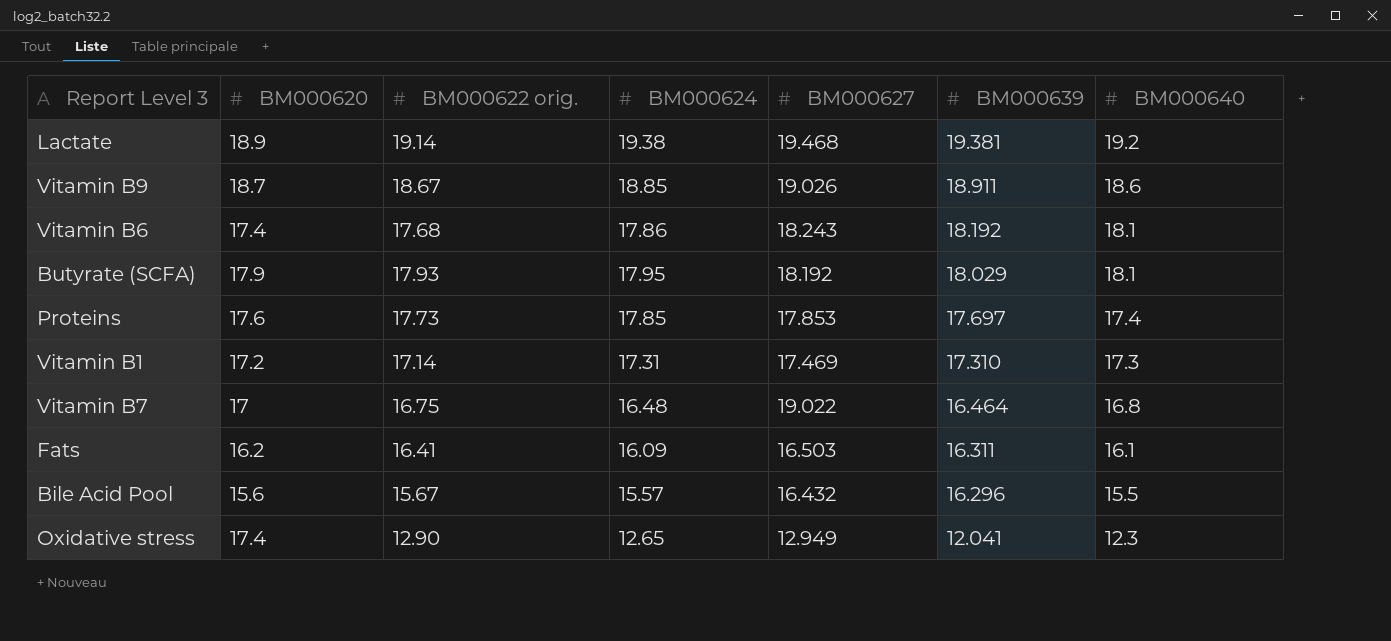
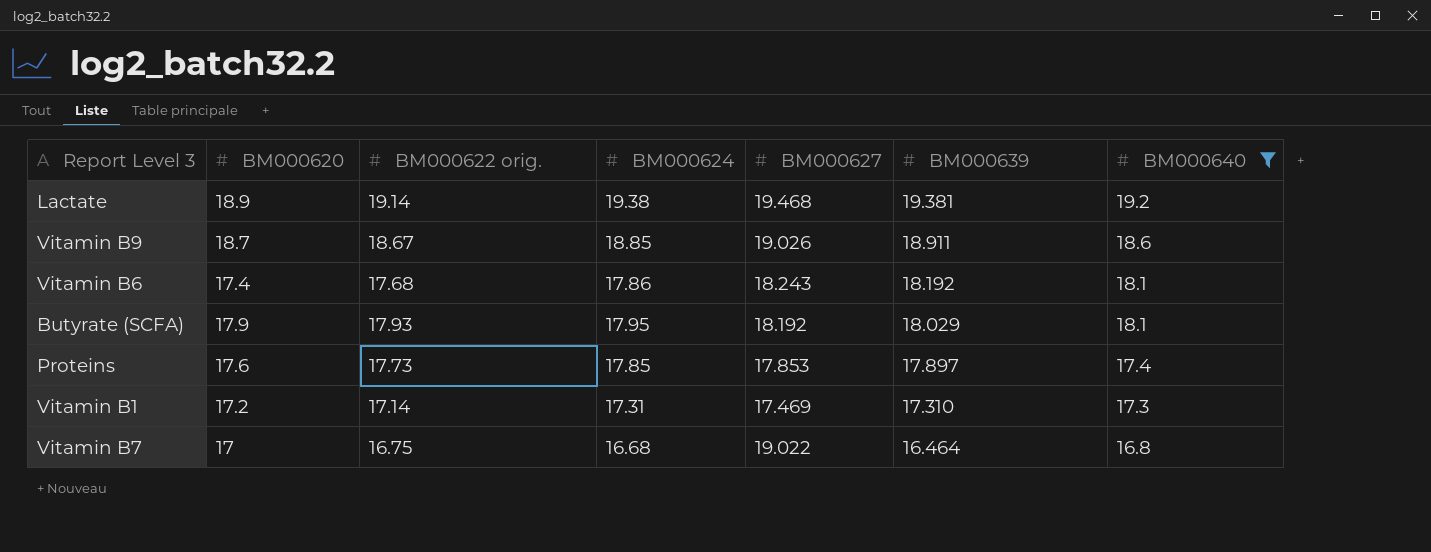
filter: none -> BM000640 >= 16.8
Proteins | BM000639: 17.697 -> 17.897
Vitamin B7 | BM000624: 16.48 -> 16.68

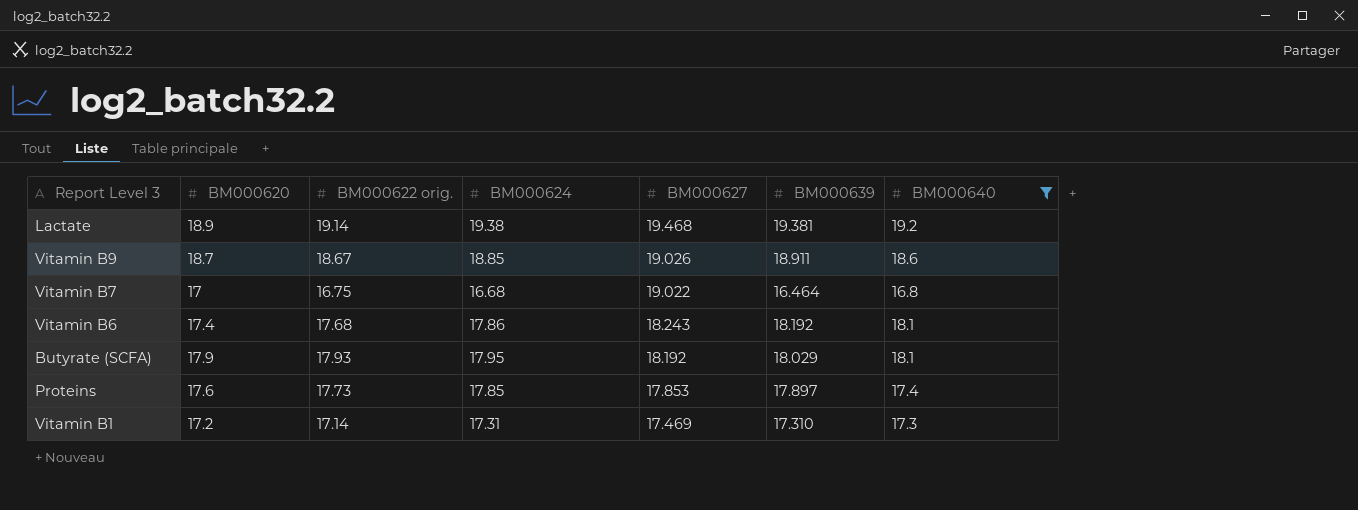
row order: BM000639 descending -> BM000627 descending

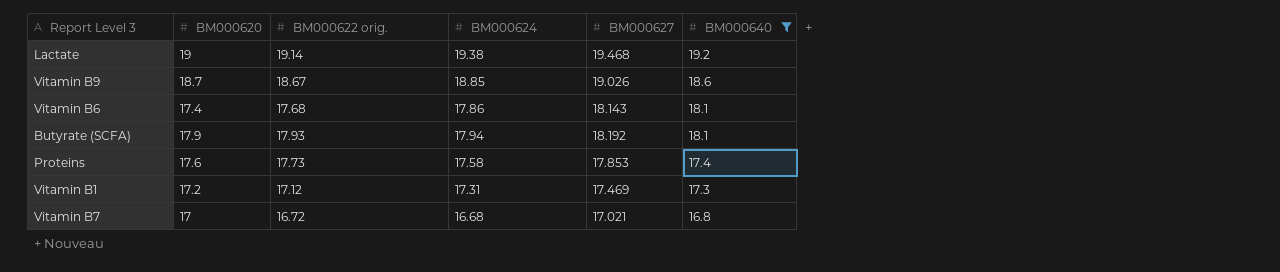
row order: BM000627 descending -> BM000640 descending
column BM000639 | position: 6 -> none
Lactate | BM000620: 18.9 -> 19
Vitamin B6 | BM000627: 18.243 -> 18.143
Butyrate (SCFA) | BM000624: 17.95 -> 17.94
Proteins | BM000624: 17.85 -> 17.58
Vitamin B1 | BM000622 orig.: 17.14 -> 17.12
Vitamin B7 | BM000622 orig.: 16.75 -> 16.72
Vitamin B7 | BM000627: 19.022 -> 17.021

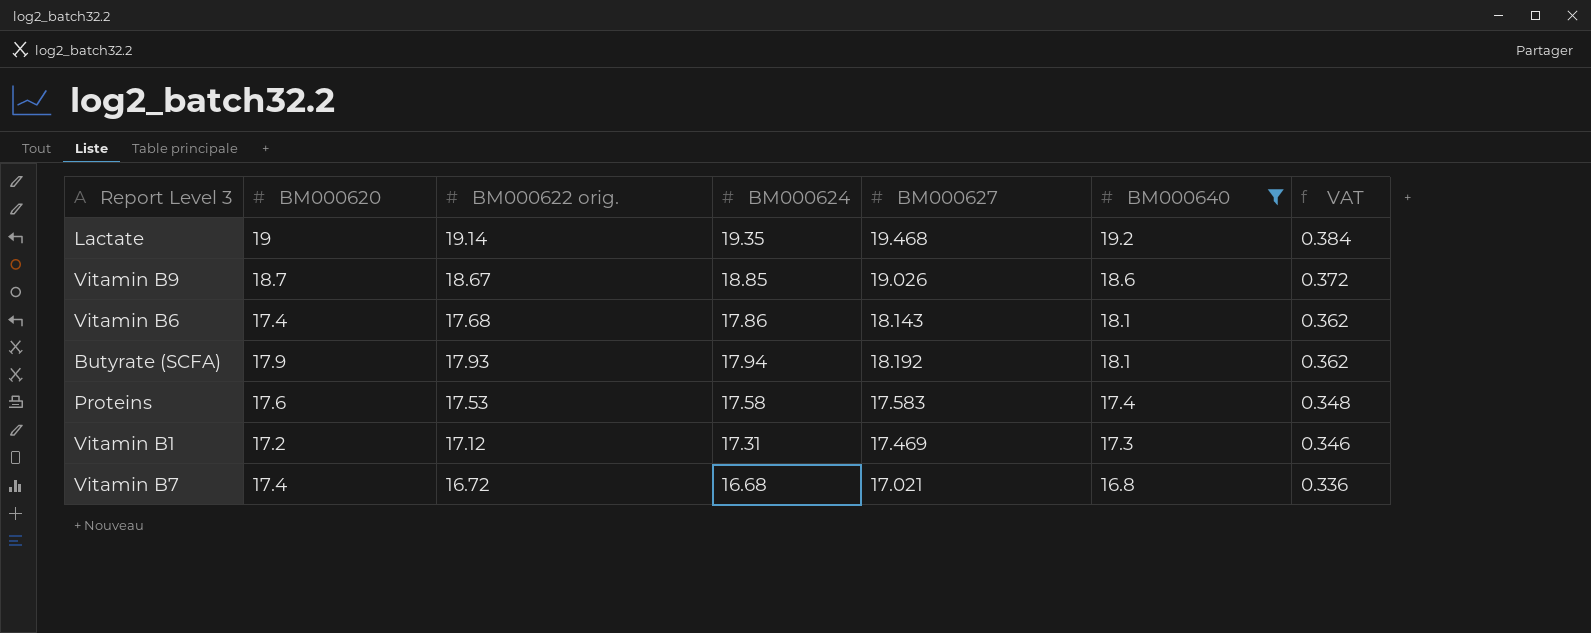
column VAT | formula: none -> [BM000640] * 0.02
Lactate | BM000624: 19.38 -> 19.35
Proteins | BM000622 orig.: 17.73 -> 17.53
Proteins | BM000627: 17.853 -> 17.583
Vitamin B7 | BM000620: 17 -> 17.4

